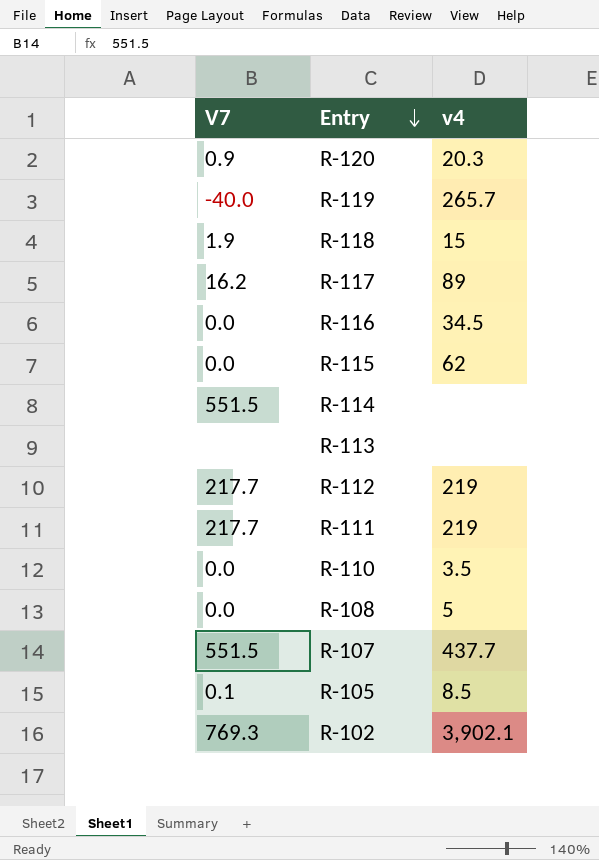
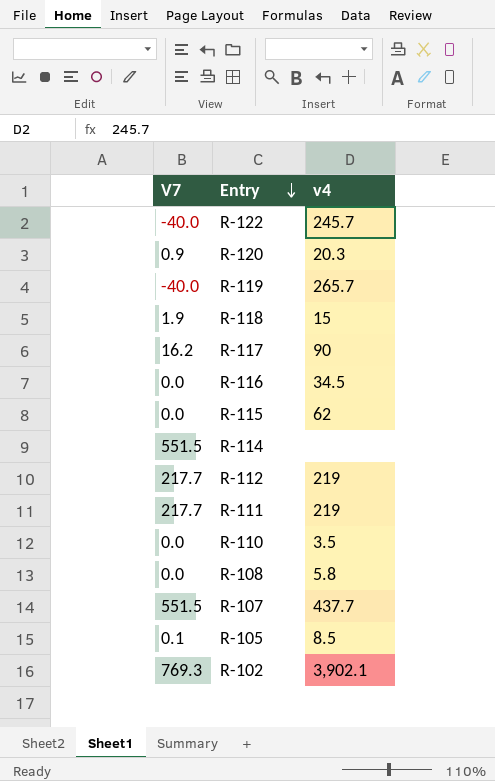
row R-113: none | none -> none
row R-122: none -> -40.0 | 245.7
R-117 | v4: 89 -> 90
R-108 | v4: 5 -> 5.8

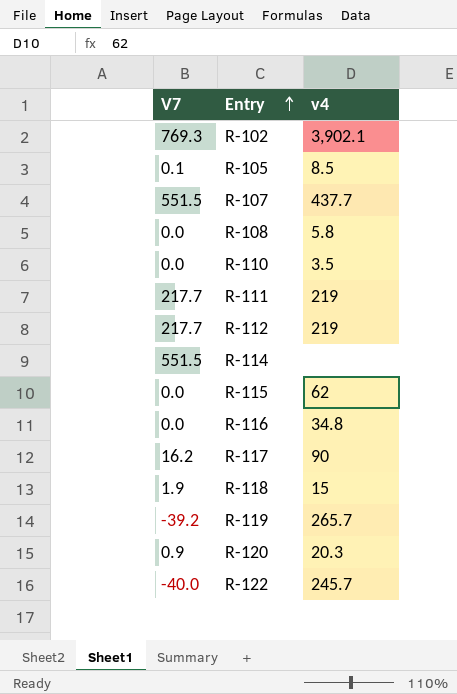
row order: Entry descending -> Entry ascending
R-116 | v4: 34.5 -> 34.8
R-119 | V7: -40.0 -> -39.2

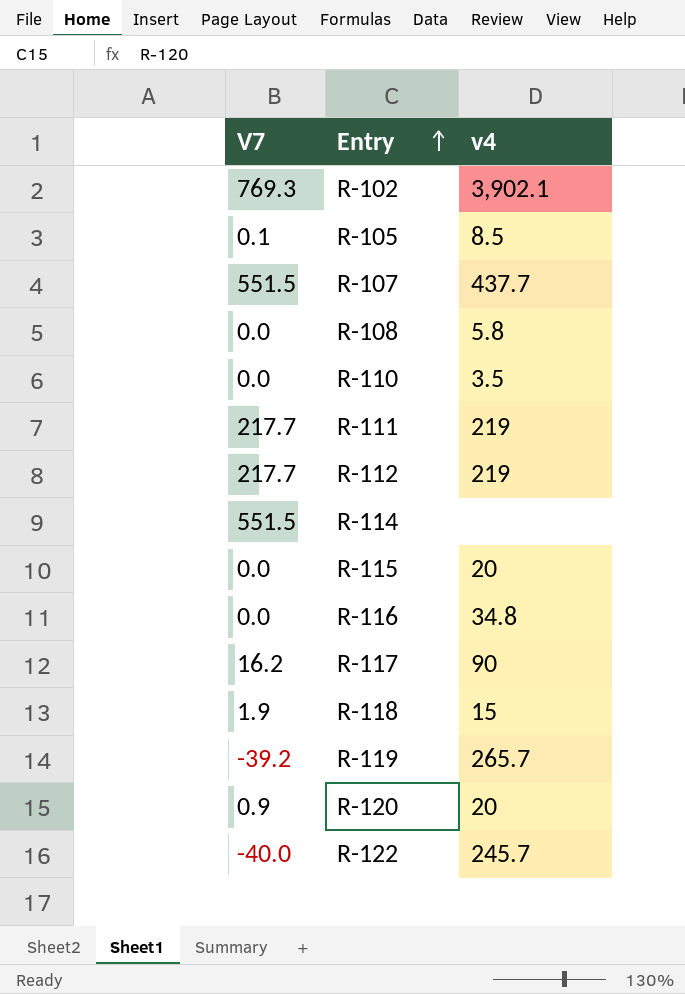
R-115 | v4: 62 -> 20
R-120 | v4: 20.3 -> 20

